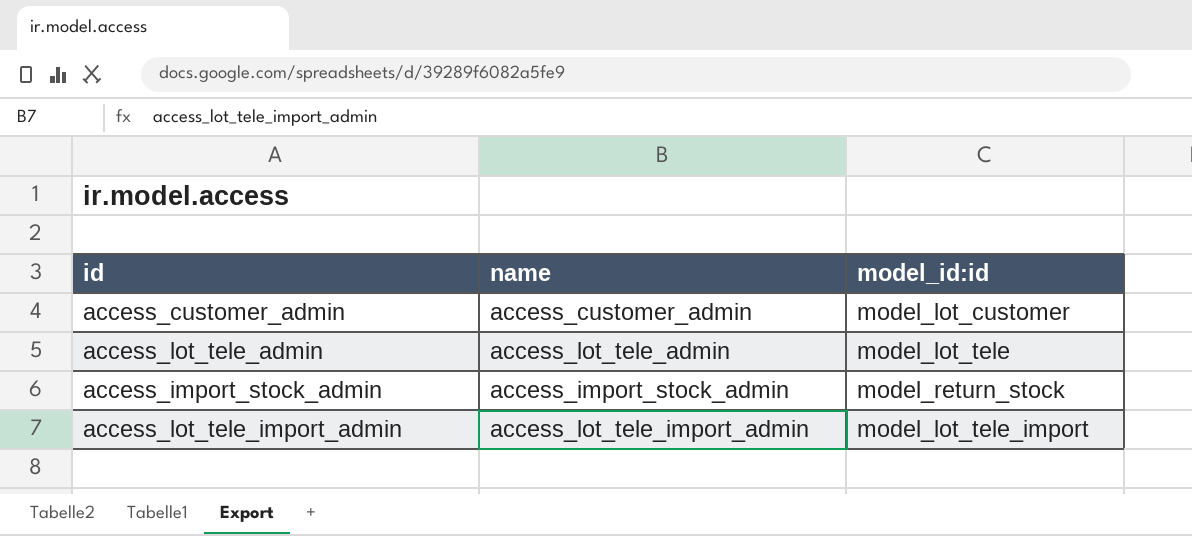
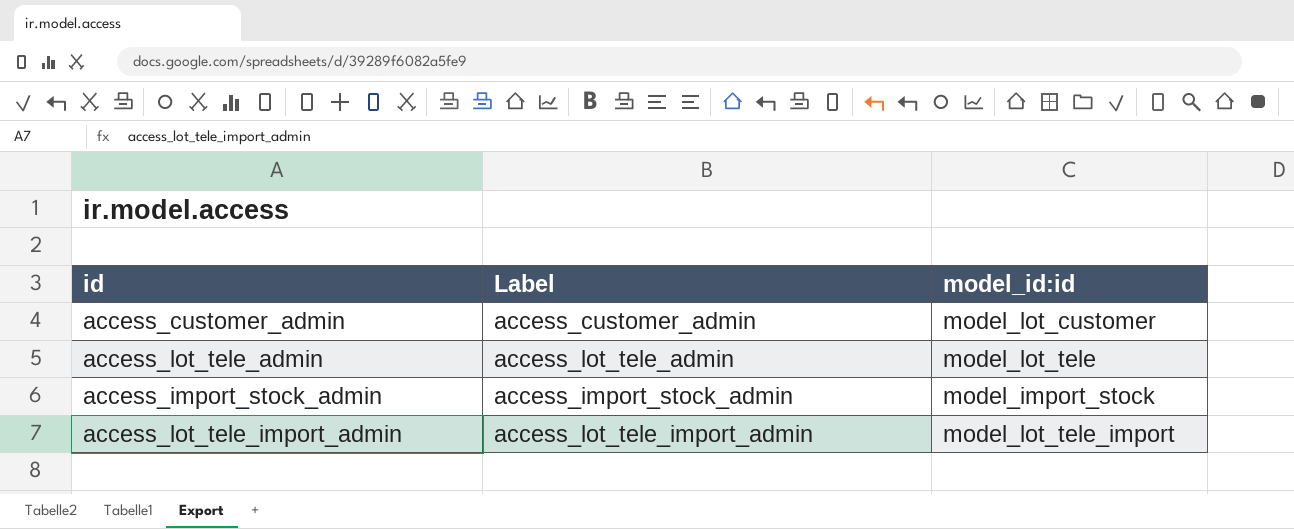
column name: name -> Label
access_import_stock_admin | model_id:id: model_return_stock -> model_import_stock

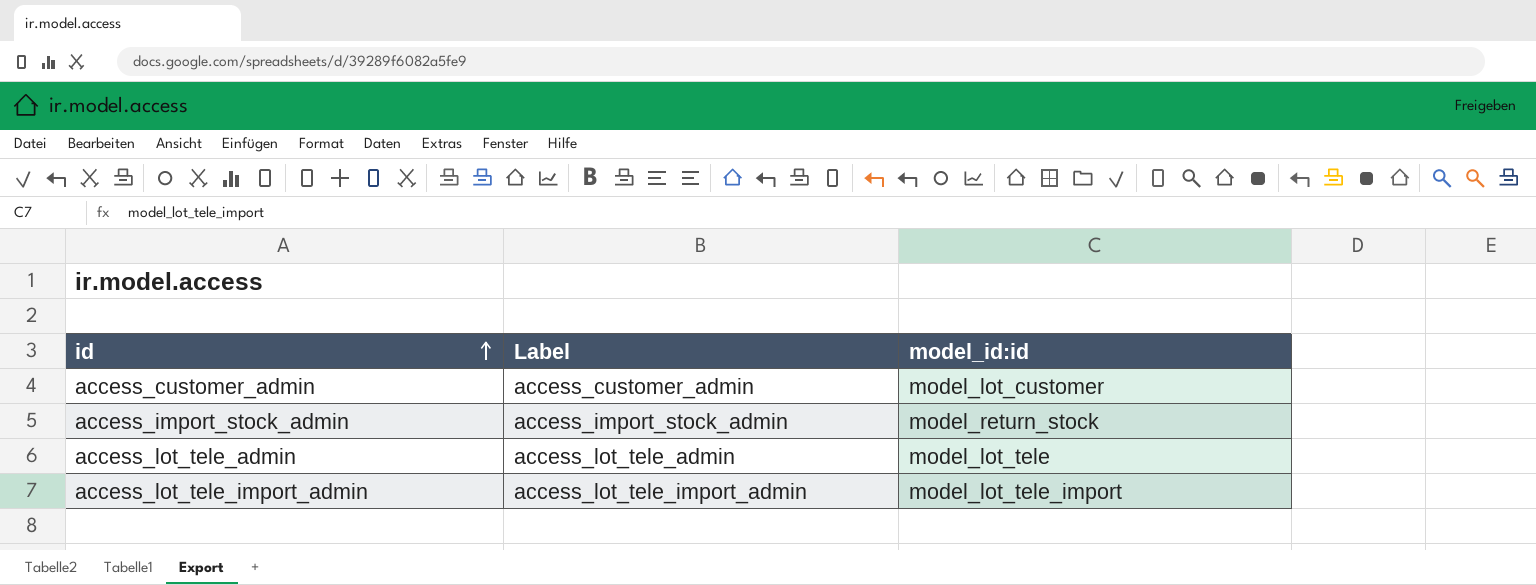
row order: none -> id ascending
access_import_stock_admin | model_id:id: model_import_stock -> model_return_stock

